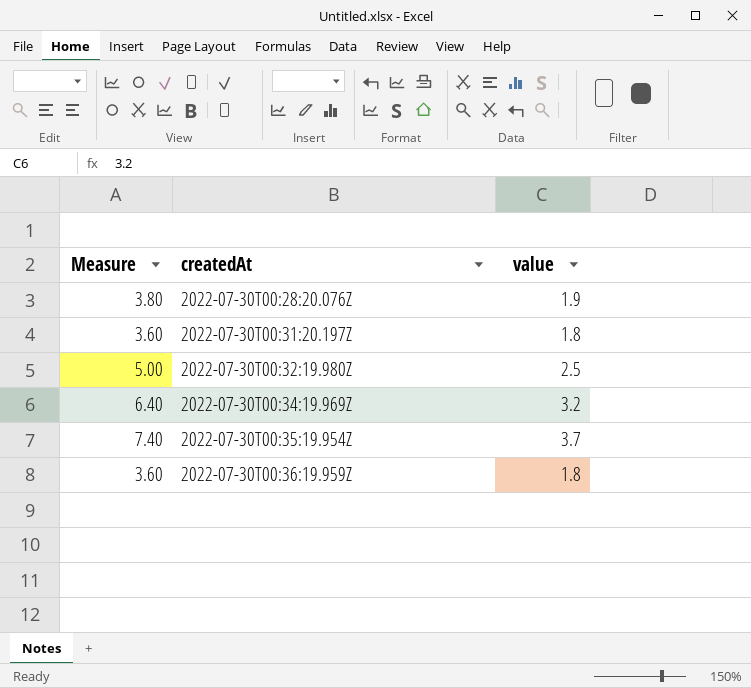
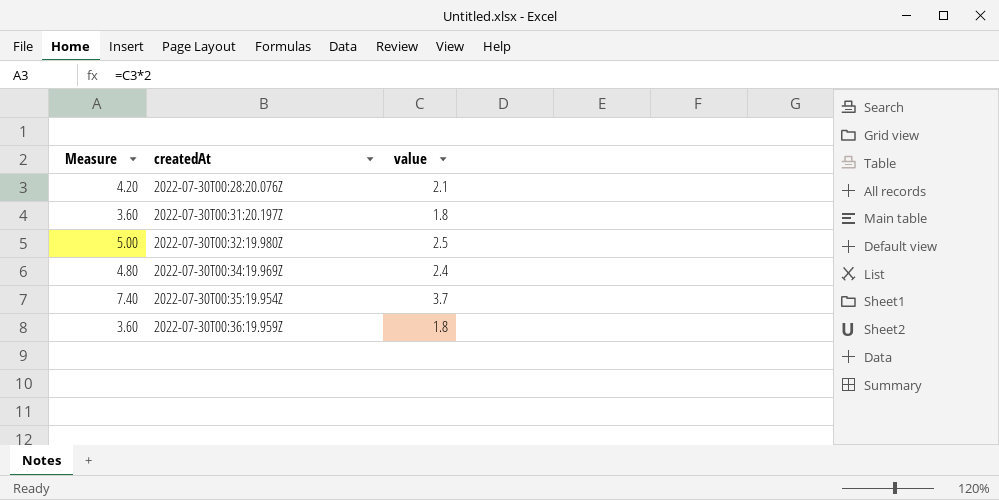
2022-07-30T00:28:20.076Z | Measure: 3.80 -> 4.20
2022-07-30T00:28:20.076Z | value: 1.9 -> 2.1
2022-07-30T00:34:19.969Z | Measure: 6.40 -> 4.80
2022-07-30T00:34:19.969Z | value: 3.2 -> 2.4

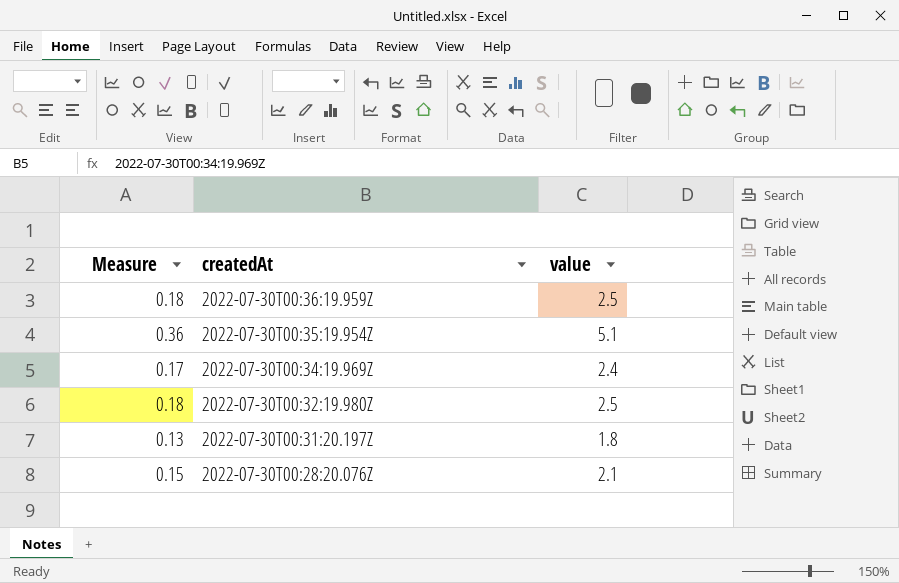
row order: createdAt ascending -> createdAt descending
column Measure | formula: [value] * 2 -> [value] * 0.07
2022-07-30T00:36:19.959Z | value: 1.8 -> 2.5
2022-07-30T00:35:19.954Z | value: 3.7 -> 5.1

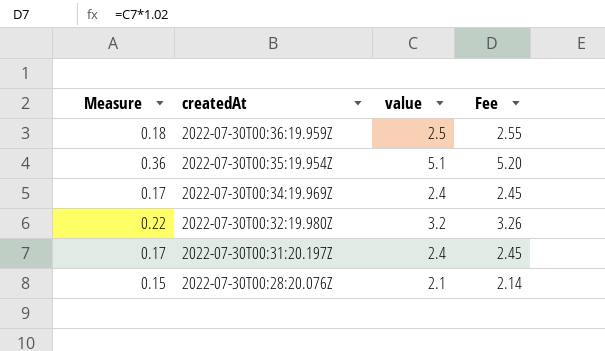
column Fee | formula: none -> [value] * 1.02
2022-07-30T00:32:19.980Z | Measure: 0.18 -> 0.22
2022-07-30T00:32:19.980Z | value: 2.5 -> 3.2
2022-07-30T00:31:20.197Z | Measure: 0.13 -> 0.17
2022-07-30T00:31:20.197Z | value: 1.8 -> 2.4

